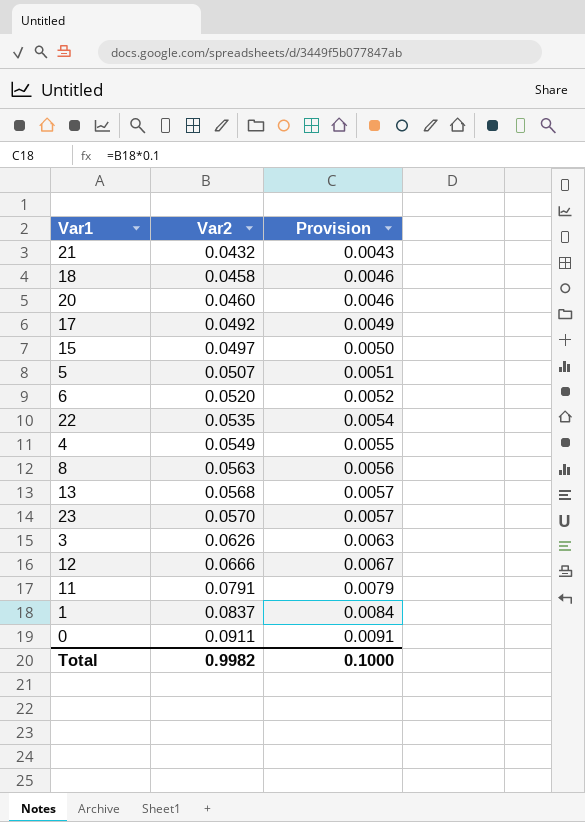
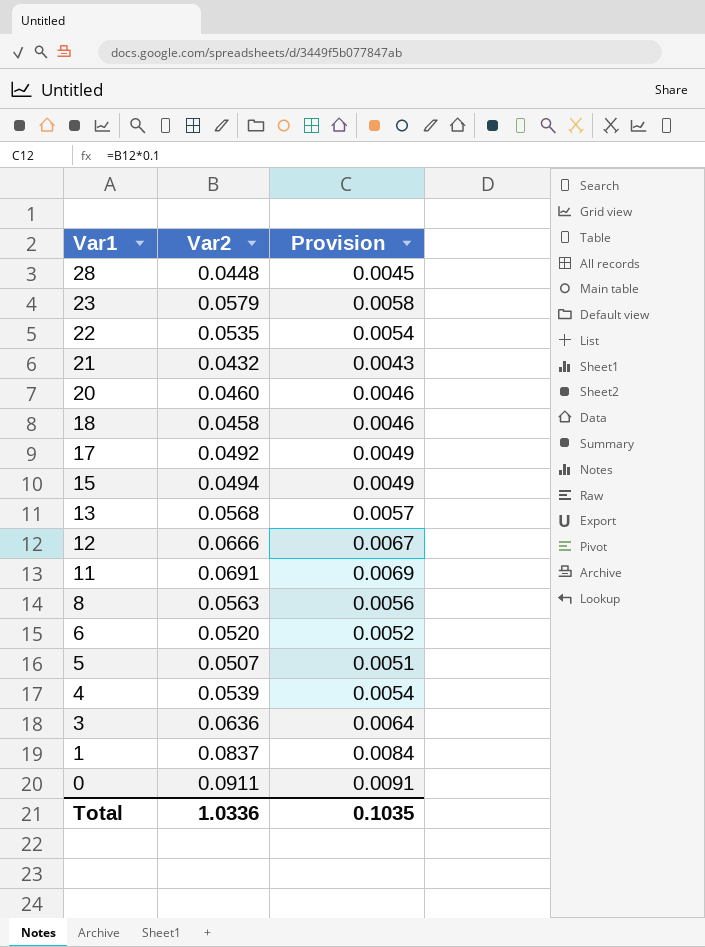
row order: Var2 ascending -> Var1 descending
row 28: none -> 0.0448 | 0.0045
23 | Var2: 0.0570 -> 0.0579
23 | Provision: 0.0057 -> 0.0058
15 | Var2: 0.0497 -> 0.0494
15 | Provision: 0.0050 -> 0.0049
11 | Var2: 0.0791 -> 0.0691
11 | Provision: 0.0079 -> 0.0069
4 | Var2: 0.0549 -> 0.0539
4 | Provision: 0.0055 -> 0.0054
3 | Var2: 0.0626 -> 0.0636
3 | Provision: 0.0063 -> 0.0064
Total | Var2: 0.9982 -> 1.0336
Total | Provision: 0.1000 -> 0.1035

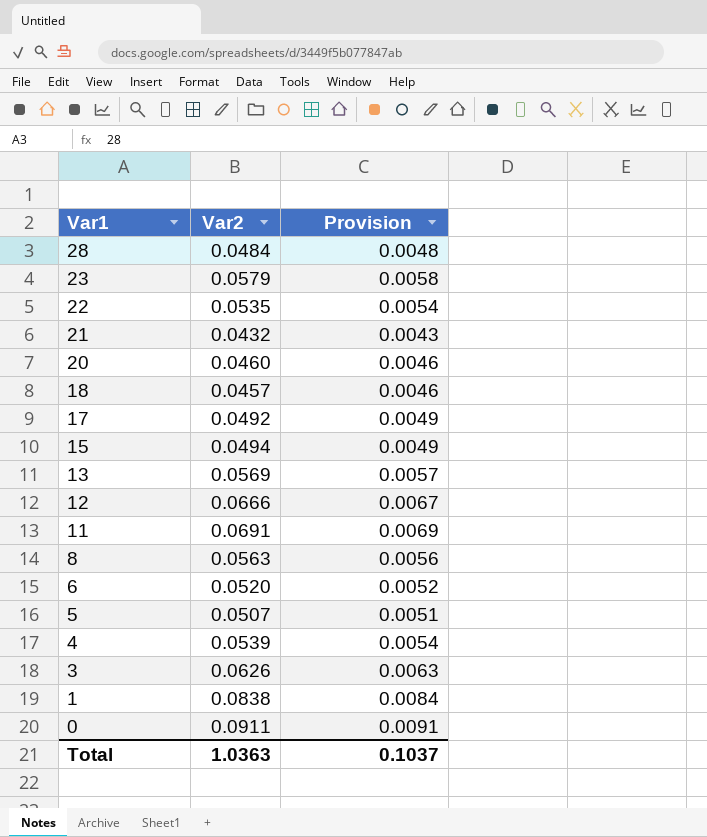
28 | Var2: 0.0448 -> 0.0484
28 | Provision: 0.0045 -> 0.0048
18 | Var2: 0.0458 -> 0.0457
13 | Var2: 0.0568 -> 0.0569
3 | Var2: 0.0636 -> 0.0626
3 | Provision: 0.0064 -> 0.0063
1 | Var2: 0.0837 -> 0.0838
Total | Var2: 1.0336 -> 1.0363
Total | Provision: 0.1035 -> 0.1037

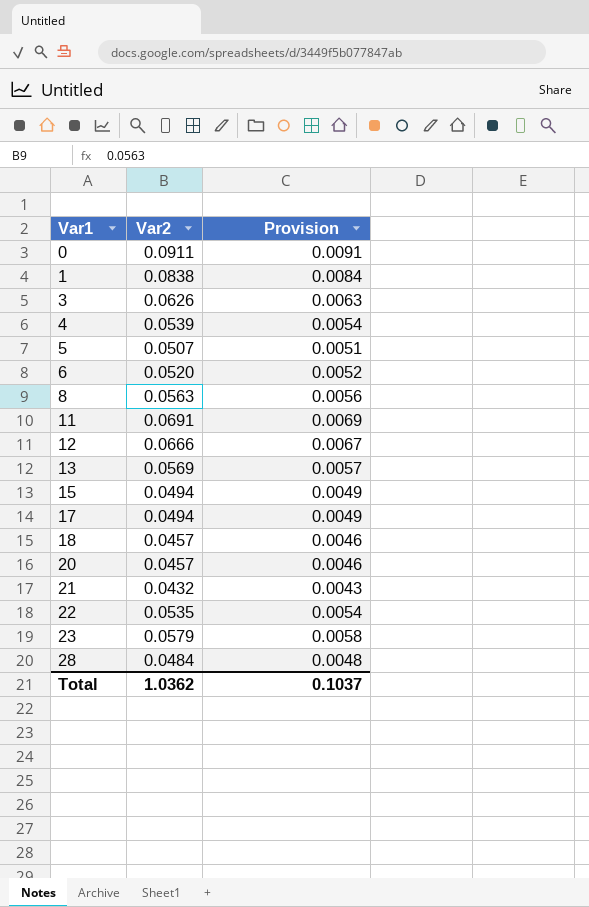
row order: Var1 descending -> Var1 ascending
17 | Var2: 0.0492 -> 0.0494
20 | Var2: 0.0460 -> 0.0457
Total | Var2: 1.0363 -> 1.0362

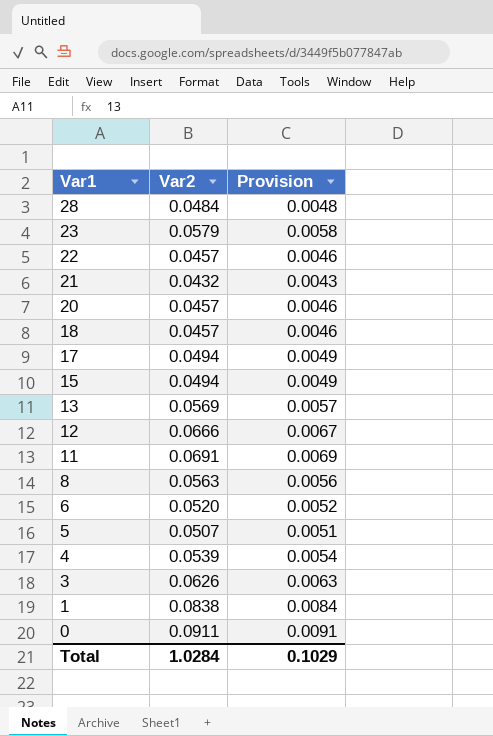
row order: Var1 ascending -> Var1 descending
22 | Var2: 0.0535 -> 0.0457
22 | Provision: 0.0054 -> 0.0046
Total | Var2: 1.0362 -> 1.0284
Total | Provision: 0.1037 -> 0.1029

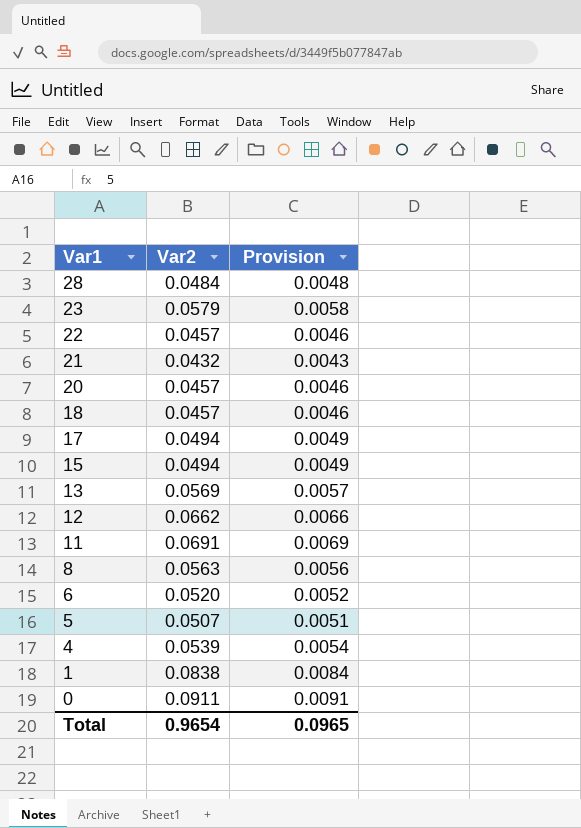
row 3: 0.0626 | 0.0063 -> none
12 | Var2: 0.0666 -> 0.0662
12 | Provision: 0.0067 -> 0.0066
Total | Var2: 1.0284 -> 0.9654
Total | Provision: 0.1029 -> 0.0965

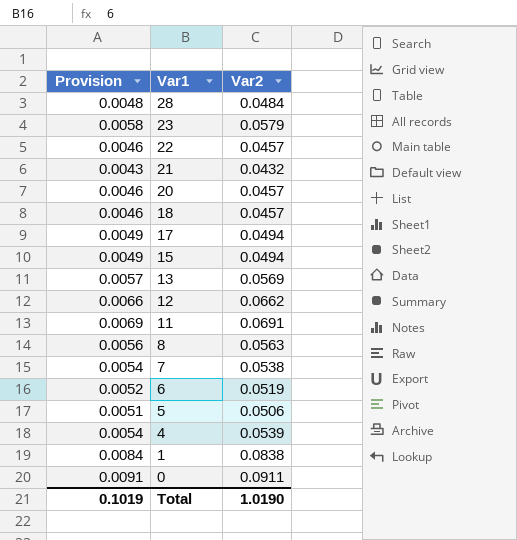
column Provision | position: 3 -> 1
row 7: none -> 0.0054 | 0.0538
6 | Var2: 0.0520 -> 0.0519
5 | Var2: 0.0507 -> 0.0506
Total | Provision: 0.0965 -> 0.1019
Total | Var2: 0.9654 -> 1.0190

